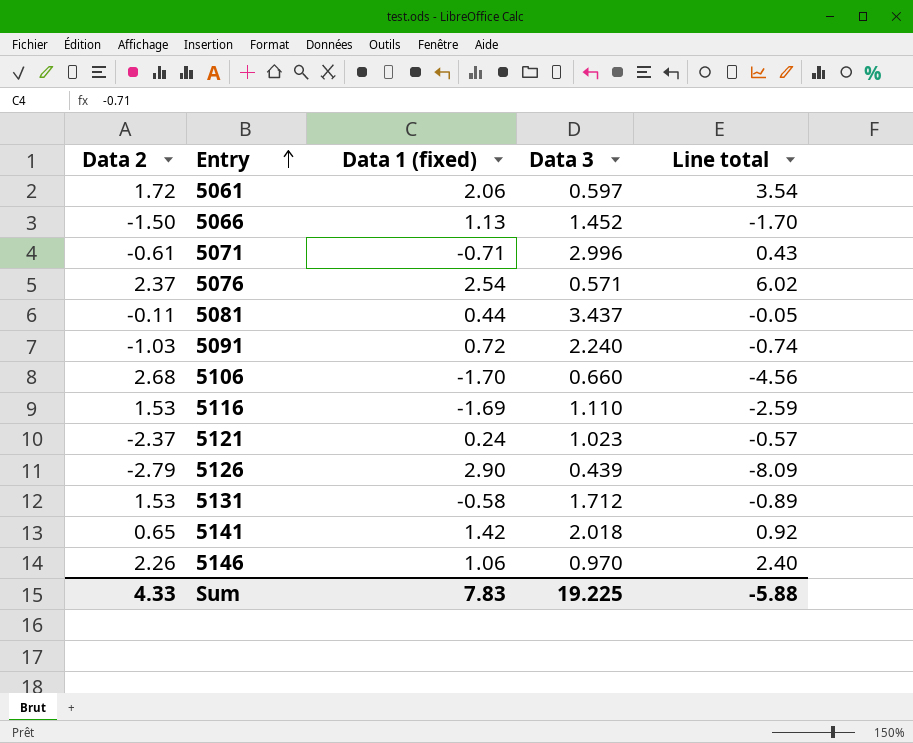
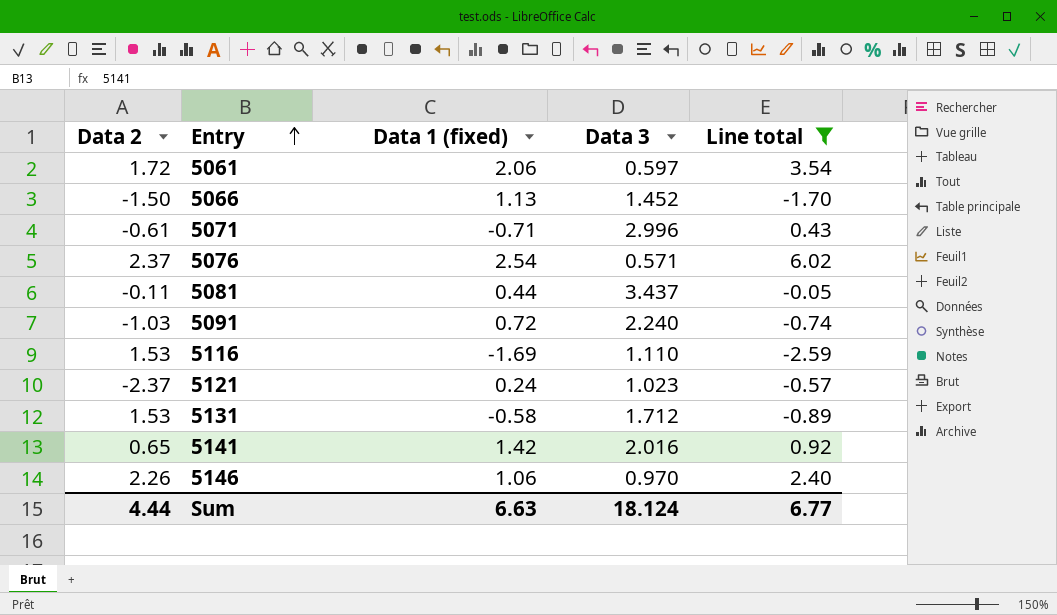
filter: none -> Line total >= -2.59
5141 | Data 3: 2.018 -> 2.016
Sum | Data 2: 4.33 -> 4.44
Sum | Data 1 (fixed): 7.83 -> 6.63
Sum | Data 3: 19.225 -> 18.124
Sum | Line total: -5.88 -> 6.77

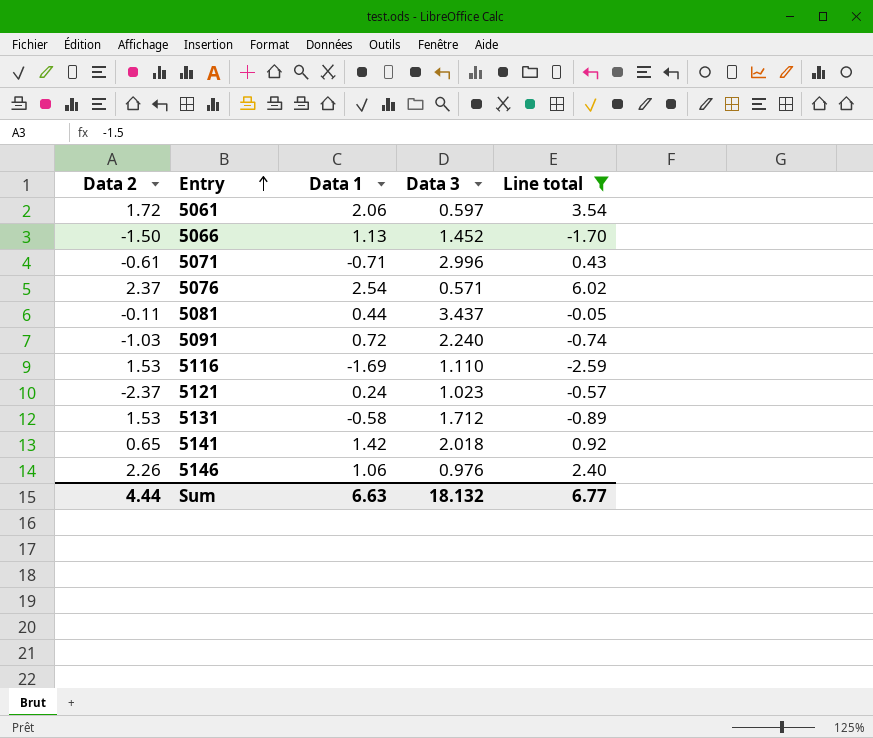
column name: Data 1 (fixed) -> Data 1
5141 | Data 3: 2.016 -> 2.018
5146 | Data 3: 0.970 -> 0.976
Sum | Data 3: 18.124 -> 18.132

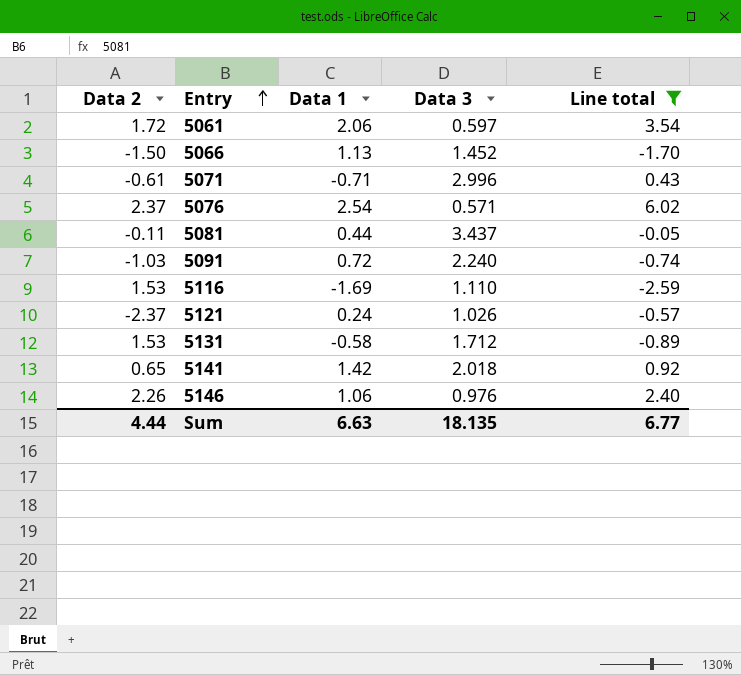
5121 | Data 3: 1.023 -> 1.026
Sum | Data 3: 18.132 -> 18.135

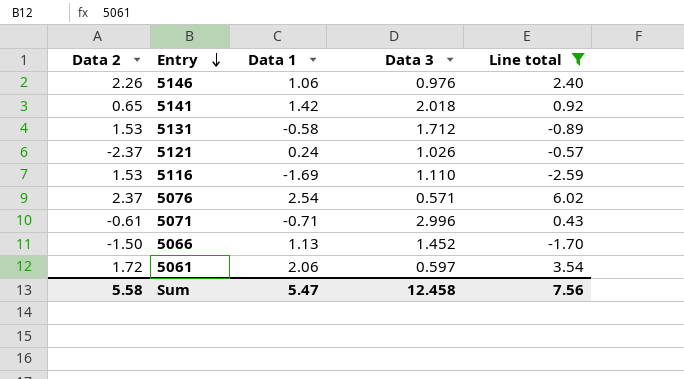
row order: Entry ascending -> Entry descending
row 5081: -0.11 | 0.44 | 3.437 | -0.05 -> none
row 5091: -1.03 | 0.72 | 2.240 | -0.74 -> none
Sum | Data 2: 4.44 -> 5.58
Sum | Data 1: 6.63 -> 5.47
Sum | Data 3: 18.135 -> 12.458
Sum | Line total: 6.77 -> 7.56

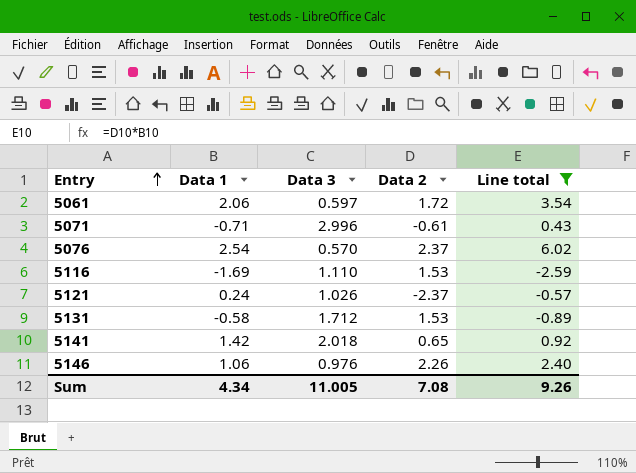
row order: Entry descending -> Entry ascending
column Data 2 | position: 1 -> 4
row 5066: -1.50 | 1.13 | 1.452 | -1.70 -> none
5076 | Data 3: 0.571 -> 0.570
Sum | Data 1: 5.47 -> 4.34
Sum | Data 3: 12.458 -> 11.005
Sum | Data 2: 5.58 -> 7.08
Sum | Line total: 7.56 -> 9.26

